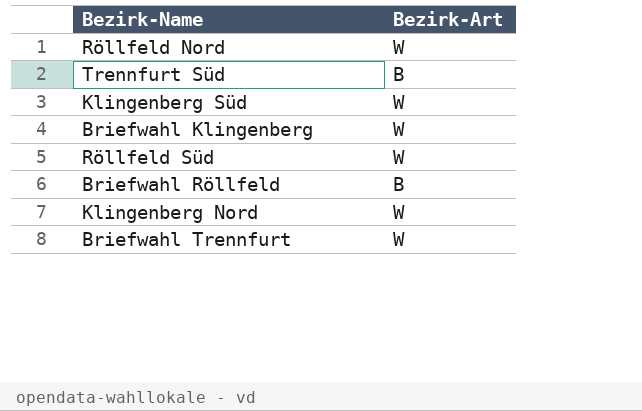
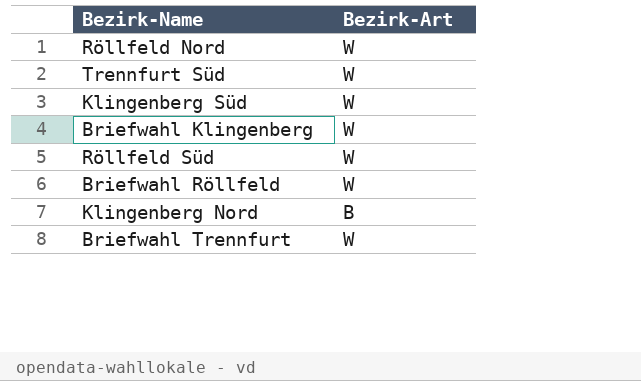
Trennfurt Süd | Bezirk-Art: B -> W
Briefwahl Röllfeld | Bezirk-Art: B -> W
Klingenberg Nord | Bezirk-Art: W -> B

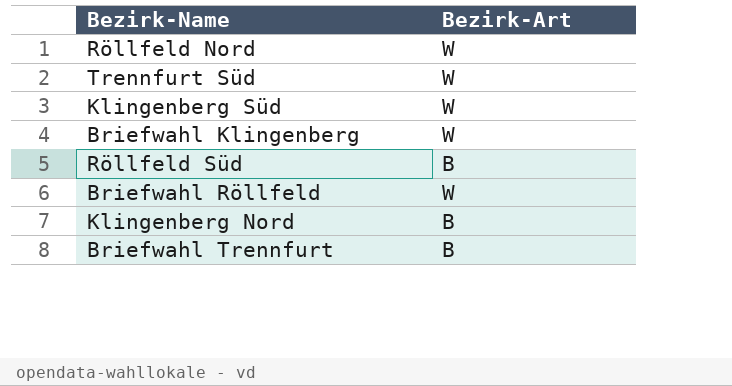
Röllfeld Süd | Bezirk-Art: W -> B
Briefwahl Trennfurt | Bezirk-Art: W -> B

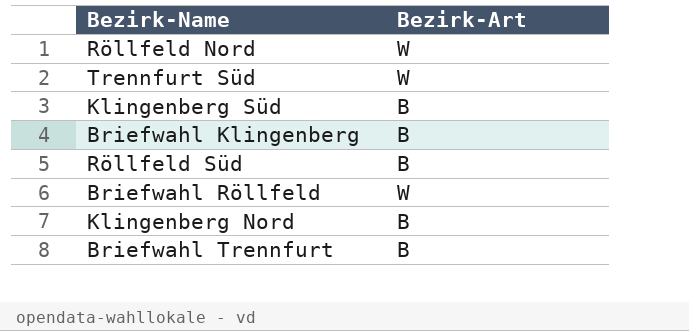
Klingenberg Süd | Bezirk-Art: W -> B
Briefwahl Klingenberg | Bezirk-Art: W -> B

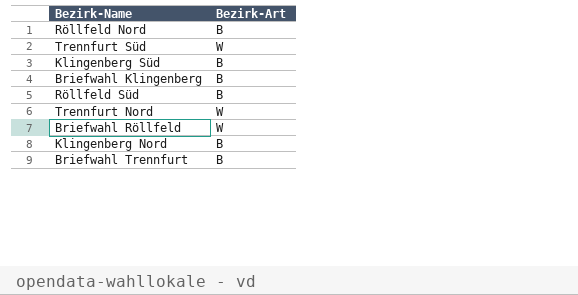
Röllfeld Nord | Bezirk-Art: W -> B
row Trennfurt Nord: none -> W

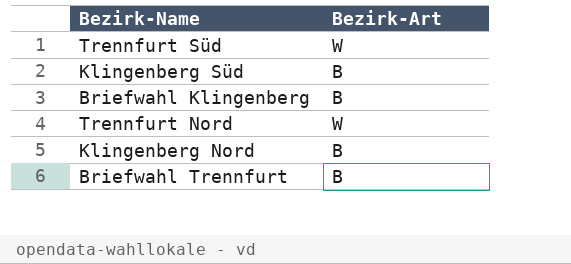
row Röllfeld Nord: B -> none
row Röllfeld Süd: B -> none
row Briefwahl Röllfeld: W -> none

